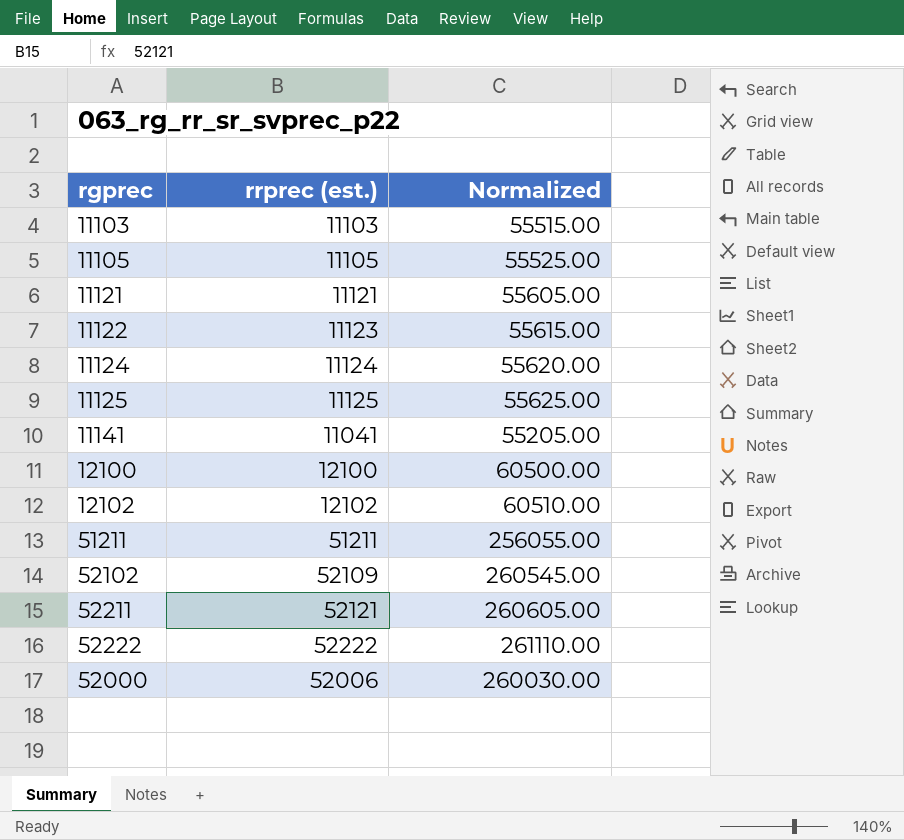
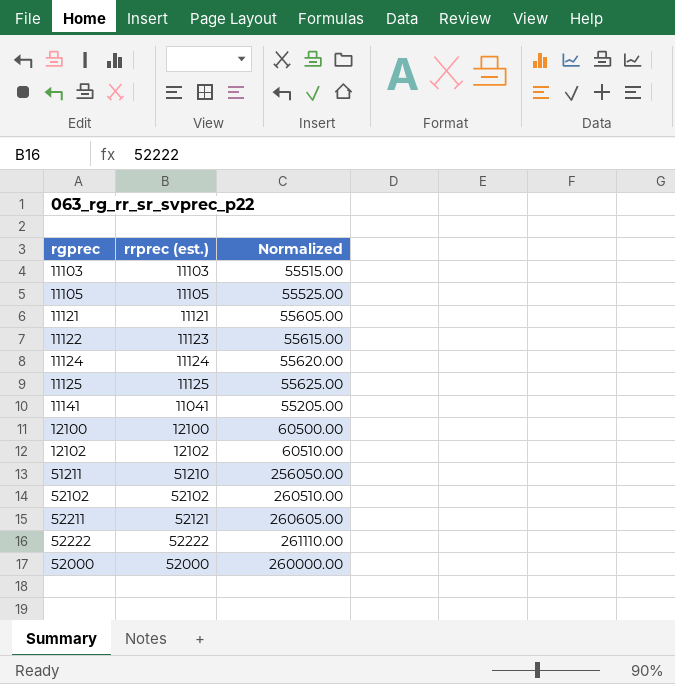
51211 | rrprec (est.): 51211 -> 51210
51211 | Normalized: 256055.00 -> 256050.00
52102 | rrprec (est.): 52109 -> 52102
52102 | Normalized: 260545.00 -> 260510.00
52000 | rrprec (est.): 52006 -> 52000
52000 | Normalized: 260030.00 -> 260000.00

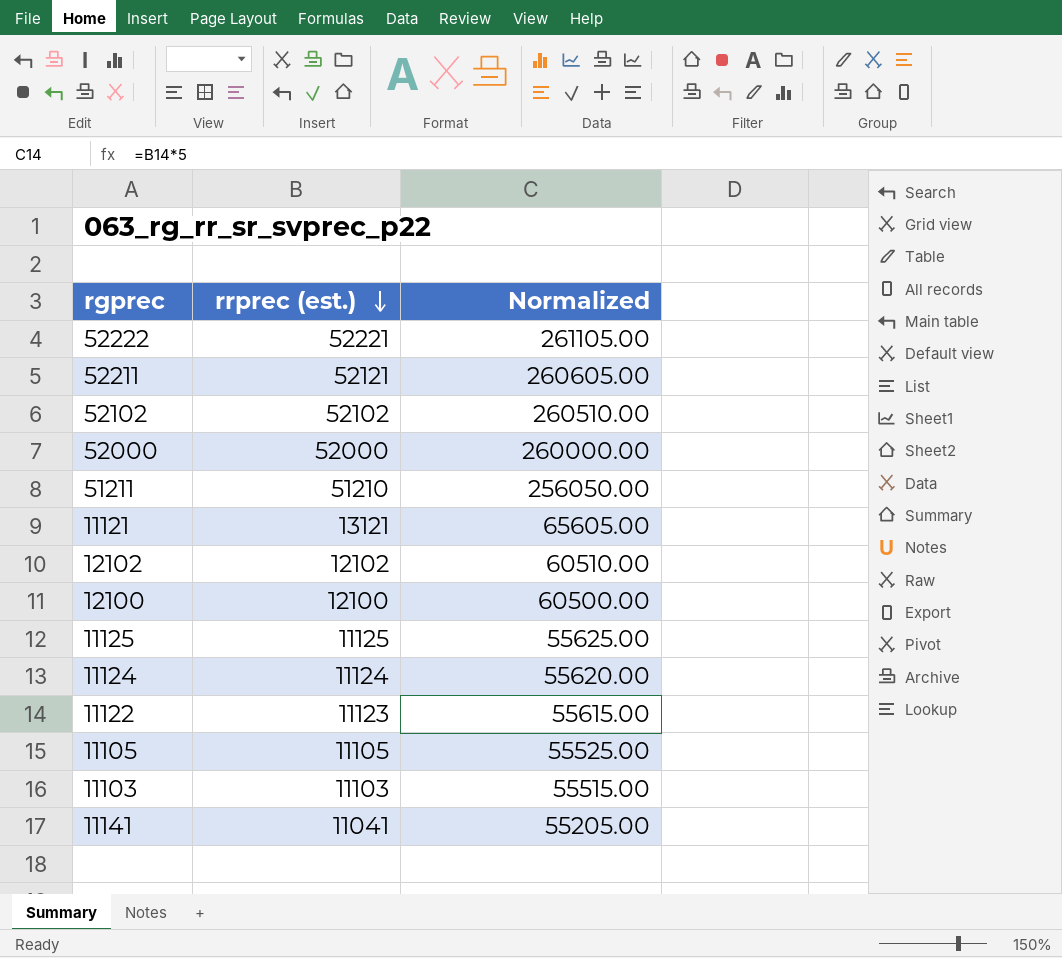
row order: none -> rrprec (est.) descending
52222 | rrprec (est.): 52222 -> 52221
52222 | Normalized: 261110.00 -> 261105.00
11121 | rrprec (est.): 11121 -> 13121
11121 | Normalized: 55605.00 -> 65605.00

